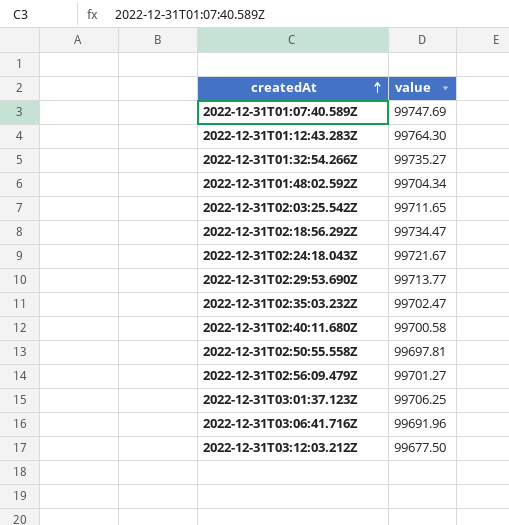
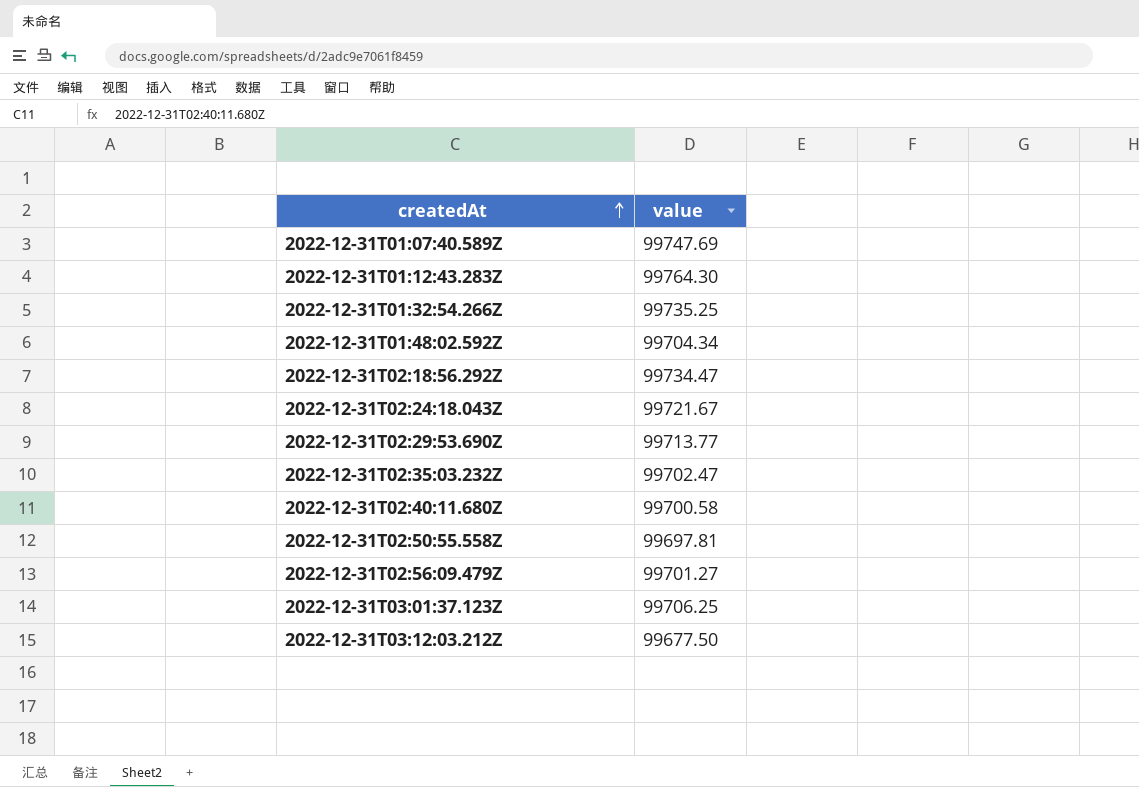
row 2022-12-31T02:03:25.542Z: 99711.65 -> none
row 2022-12-31T03:06:41.716Z: 99691.96 -> none
2022-12-31T01:32:54.266Z | value: 99735.27 -> 99735.25

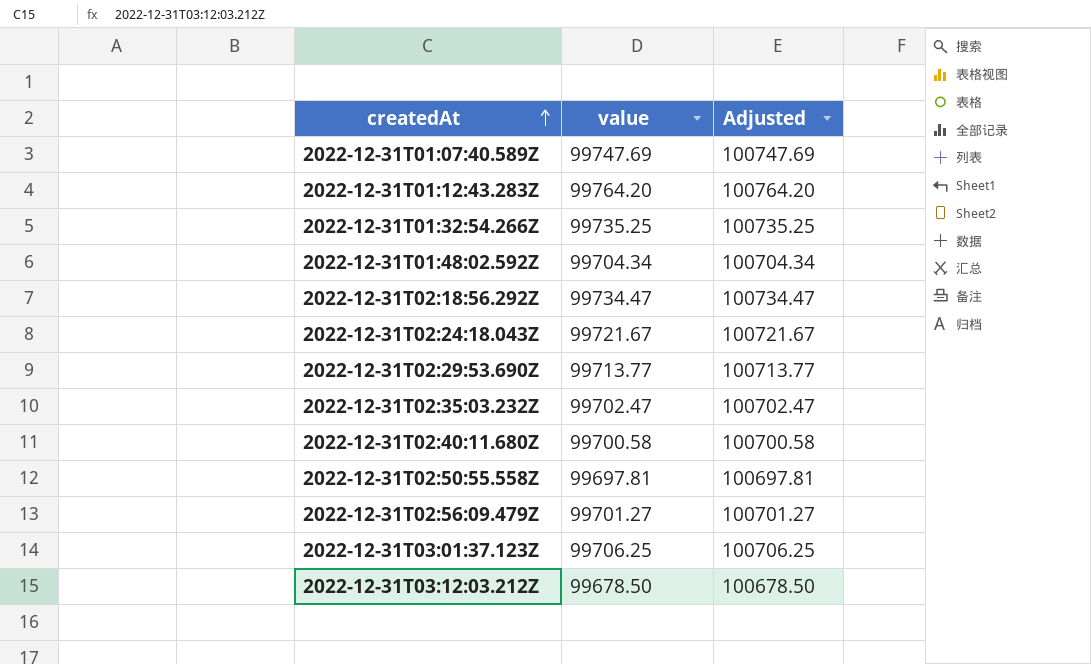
column Adjusted | formula: none -> [value] + 1000
2022-12-31T01:12:43.283Z | value: 99764.30 -> 99764.20
2022-12-31T03:12:03.212Z | value: 99677.50 -> 99678.50

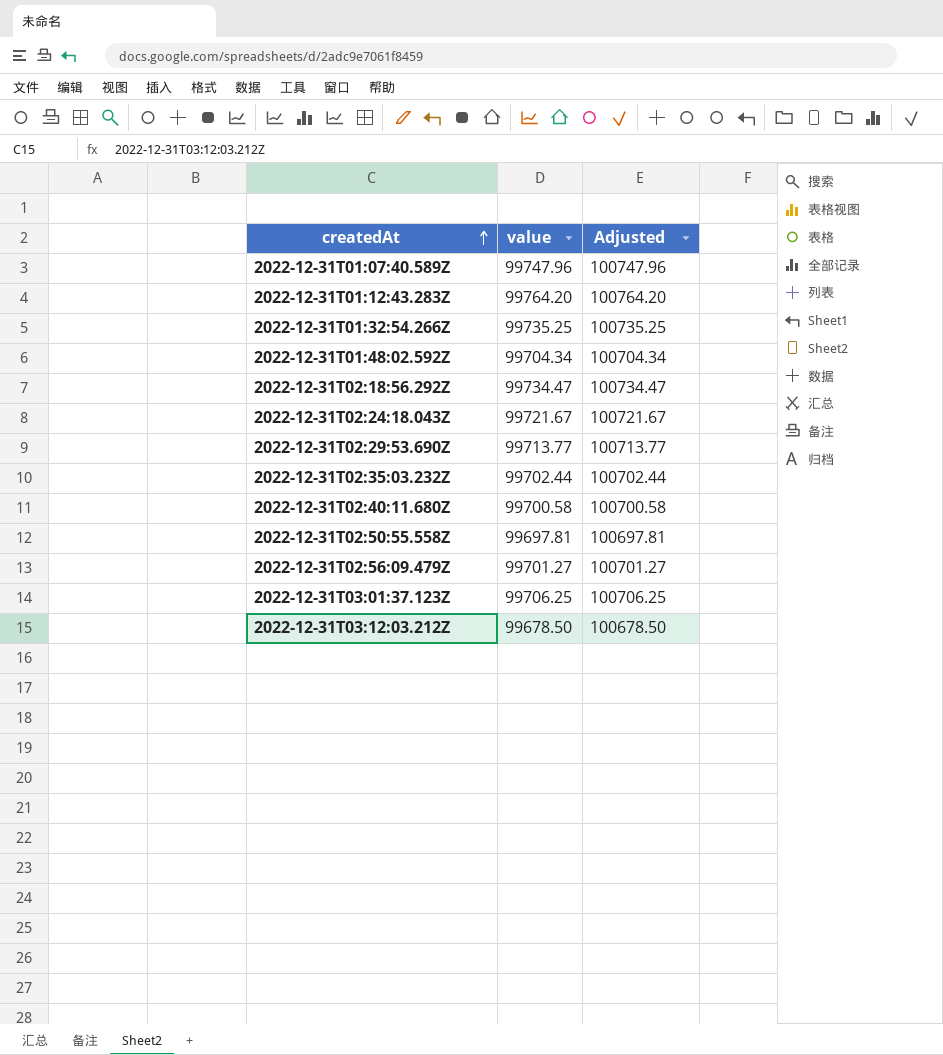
2022-12-31T01:07:40.589Z | value: 99747.69 -> 99747.96
2022-12-31T01:07:40.589Z | Adjusted: 100747.69 -> 100747.96
2022-12-31T02:35:03.232Z | value: 99702.47 -> 99702.44
2022-12-31T02:35:03.232Z | Adjusted: 100702.47 -> 100702.44

